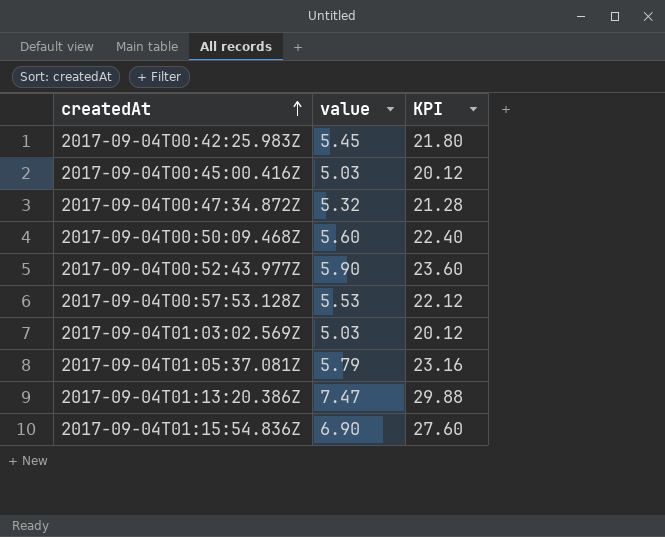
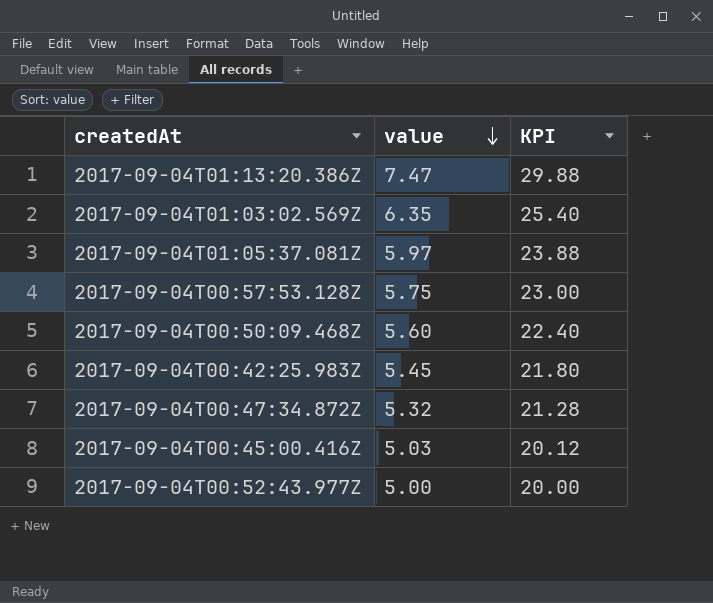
row order: createdAt ascending -> value descending
row 2017-09-04T01:15:54.836Z: 6.90 | 27.60 -> none
2017-09-04T01:03:02.569Z | value: 5.03 -> 6.35
2017-09-04T01:03:02.569Z | KPI: 20.12 -> 25.40
2017-09-04T01:05:37.081Z | value: 5.79 -> 5.97
2017-09-04T01:05:37.081Z | KPI: 23.16 -> 23.88
2017-09-04T00:57:53.128Z | value: 5.53 -> 5.75
2017-09-04T00:57:53.128Z | KPI: 22.12 -> 23.00
2017-09-04T00:52:43.977Z | value: 5.90 -> 5.00
2017-09-04T00:52:43.977Z | KPI: 23.60 -> 20.00

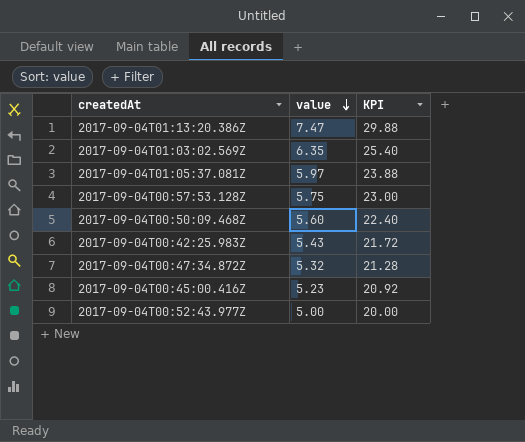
2017-09-04T00:42:25.983Z | value: 5.45 -> 5.43
2017-09-04T00:42:25.983Z | KPI: 21.80 -> 21.72
2017-09-04T00:45:00.416Z | value: 5.03 -> 5.23
2017-09-04T00:45:00.416Z | KPI: 20.12 -> 20.92

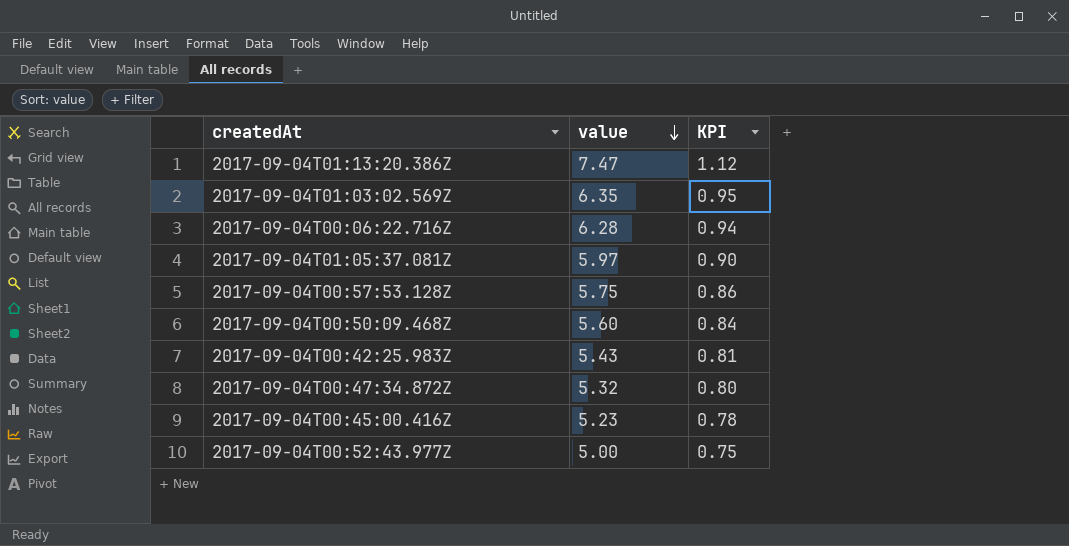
column KPI | formula: [value] * 4 -> [value] * 0.15
row 2017-09-04T00:06:22.716Z: none -> 6.28 | 0.94

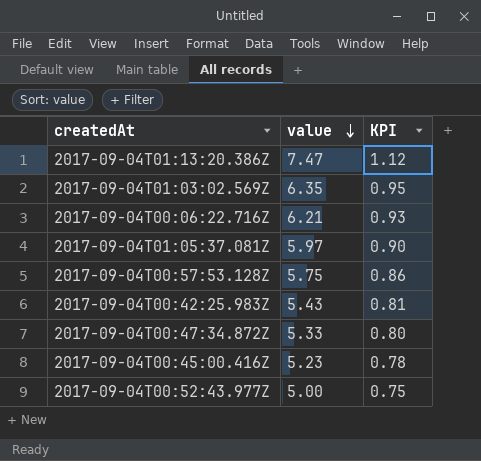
row 2017-09-04T00:50:09.468Z: 5.60 | 0.84 -> none
2017-09-04T00:06:22.716Z | value: 6.28 -> 6.21
2017-09-04T00:06:22.716Z | KPI: 0.94 -> 0.93
2017-09-04T00:47:34.872Z | value: 5.32 -> 5.33

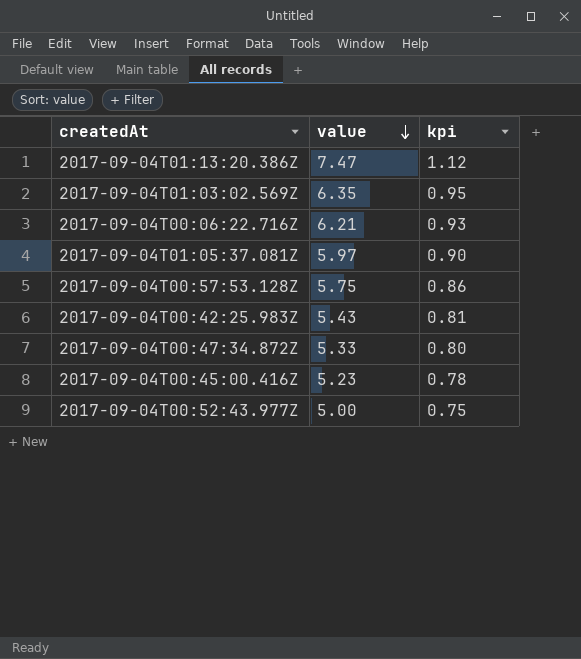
column name: KPI -> kpi

